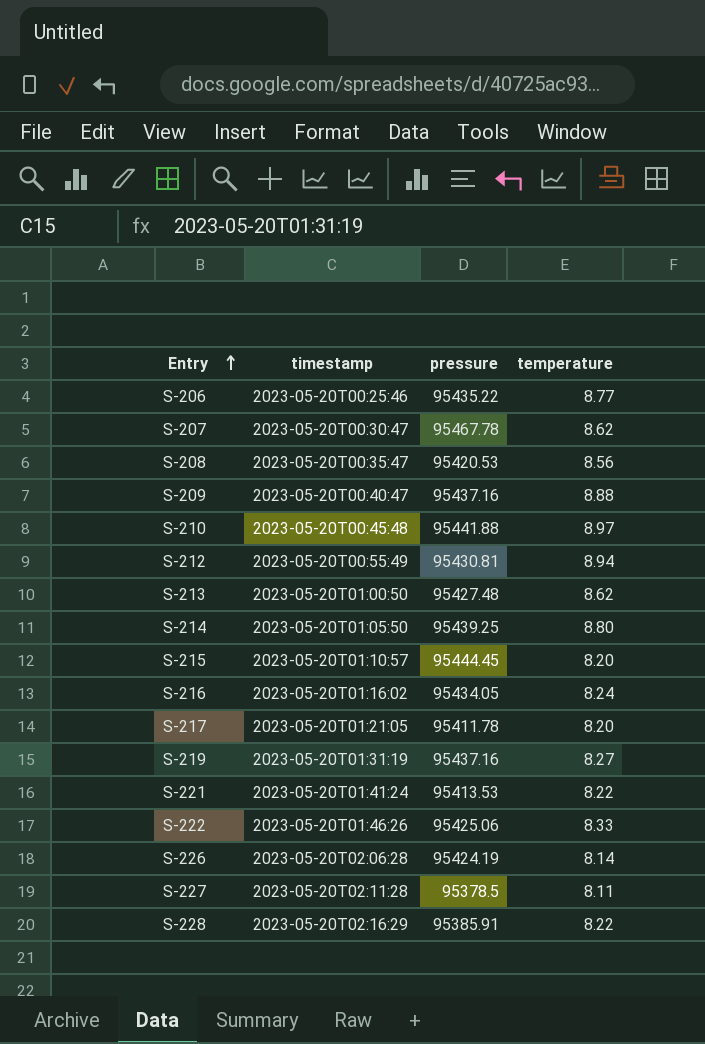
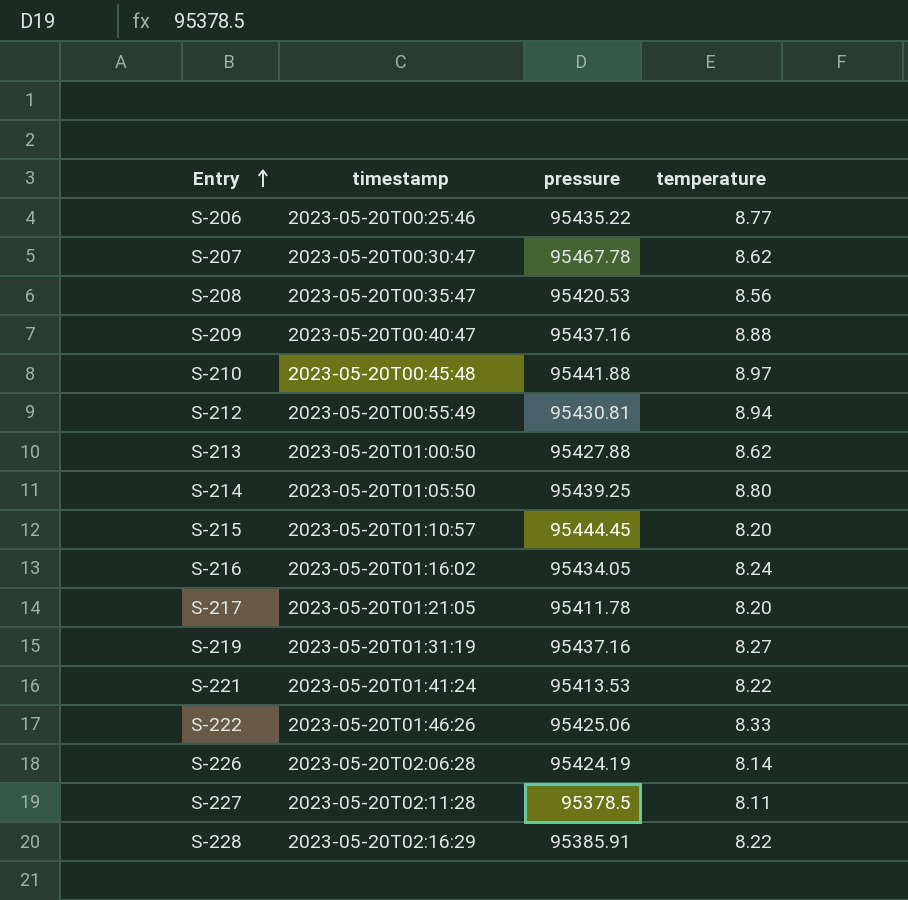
S-213 | pressure: 95427.48 -> 95427.88

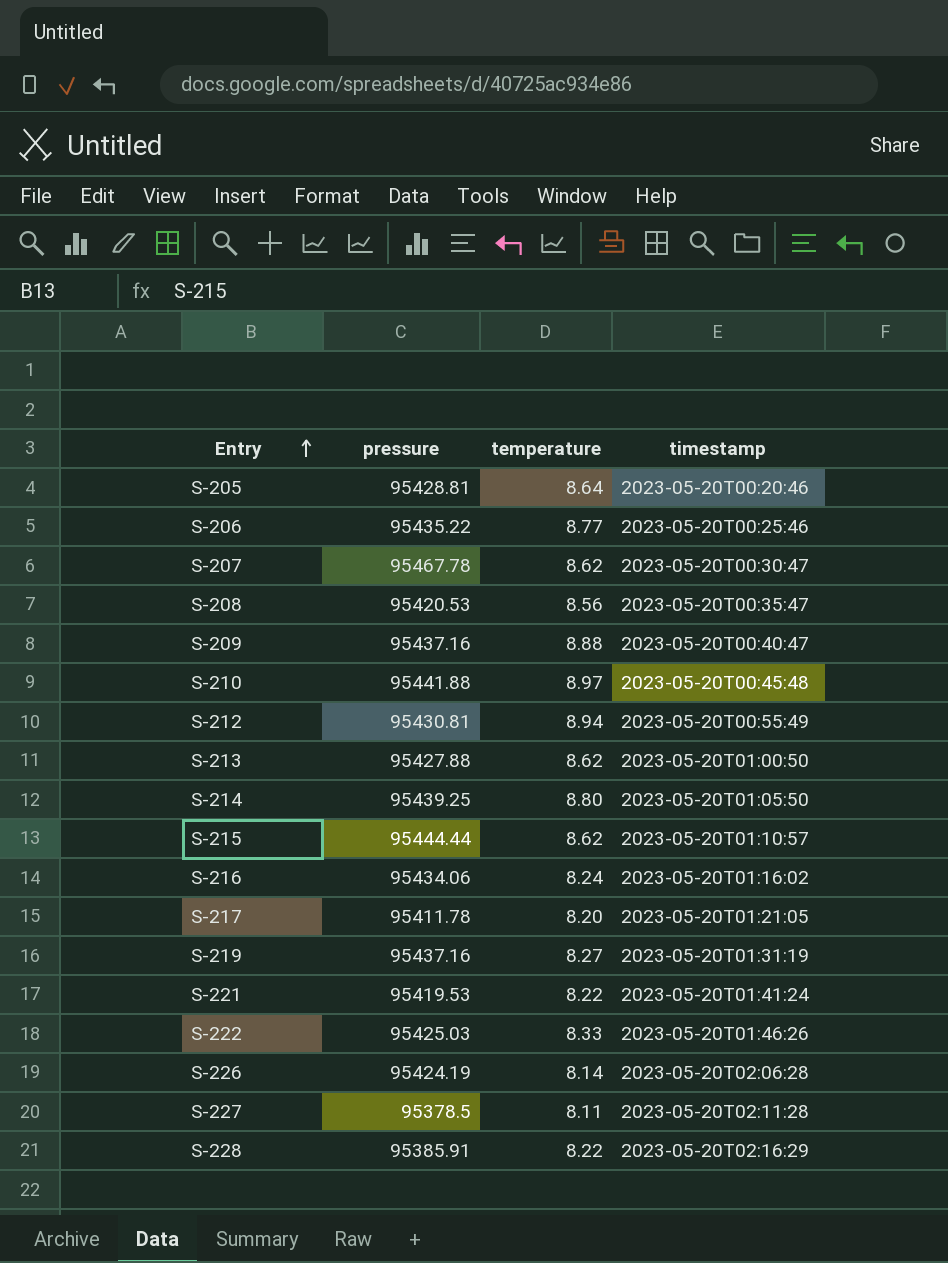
column timestamp | position: 2 -> 4
row S-205: none -> 95428.81 | 8.64 | 2023-05-20T00:20:46
S-215 | pressure: 95444.45 -> 95444.44
S-215 | temperature: 8.20 -> 8.62
S-216 | pressure: 95434.05 -> 95434.06
S-221 | pressure: 95413.53 -> 95419.53
S-222 | pressure: 95425.06 -> 95425.03

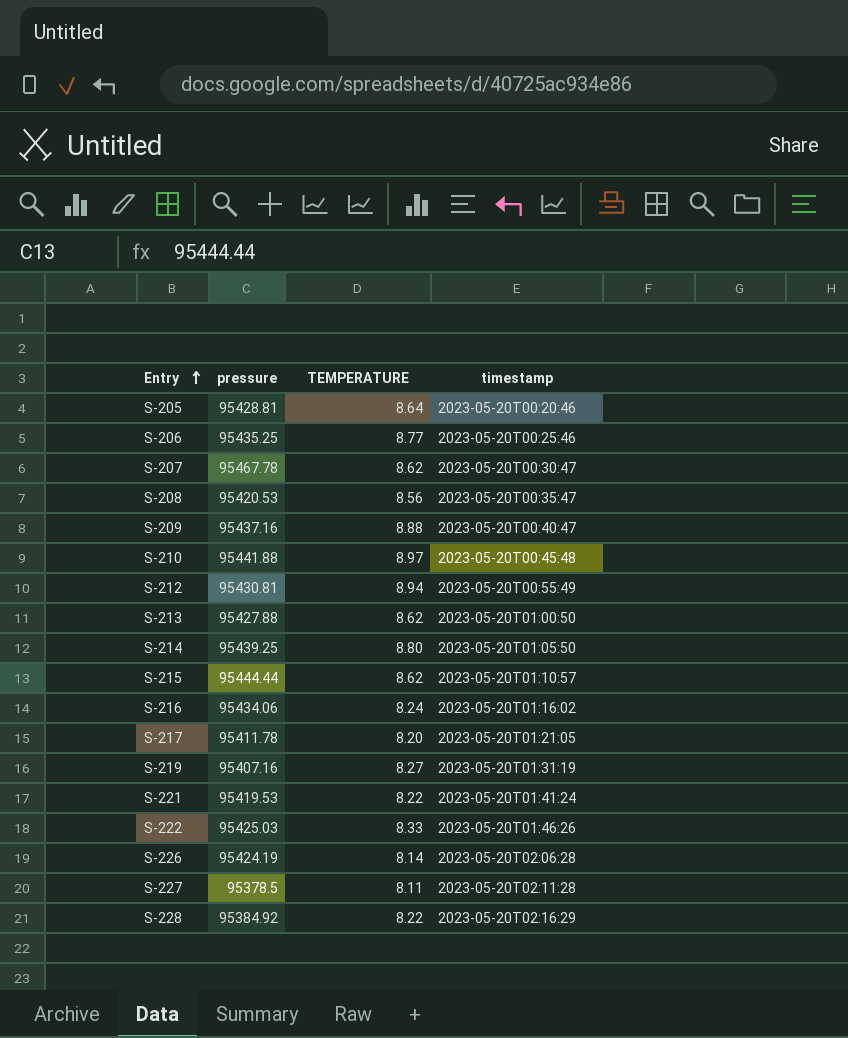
column name: temperature -> TEMPERATURE
S-206 | pressure: 95435.22 -> 95435.25
S-219 | pressure: 95437.16 -> 95407.16
S-228 | pressure: 95385.91 -> 95384.92

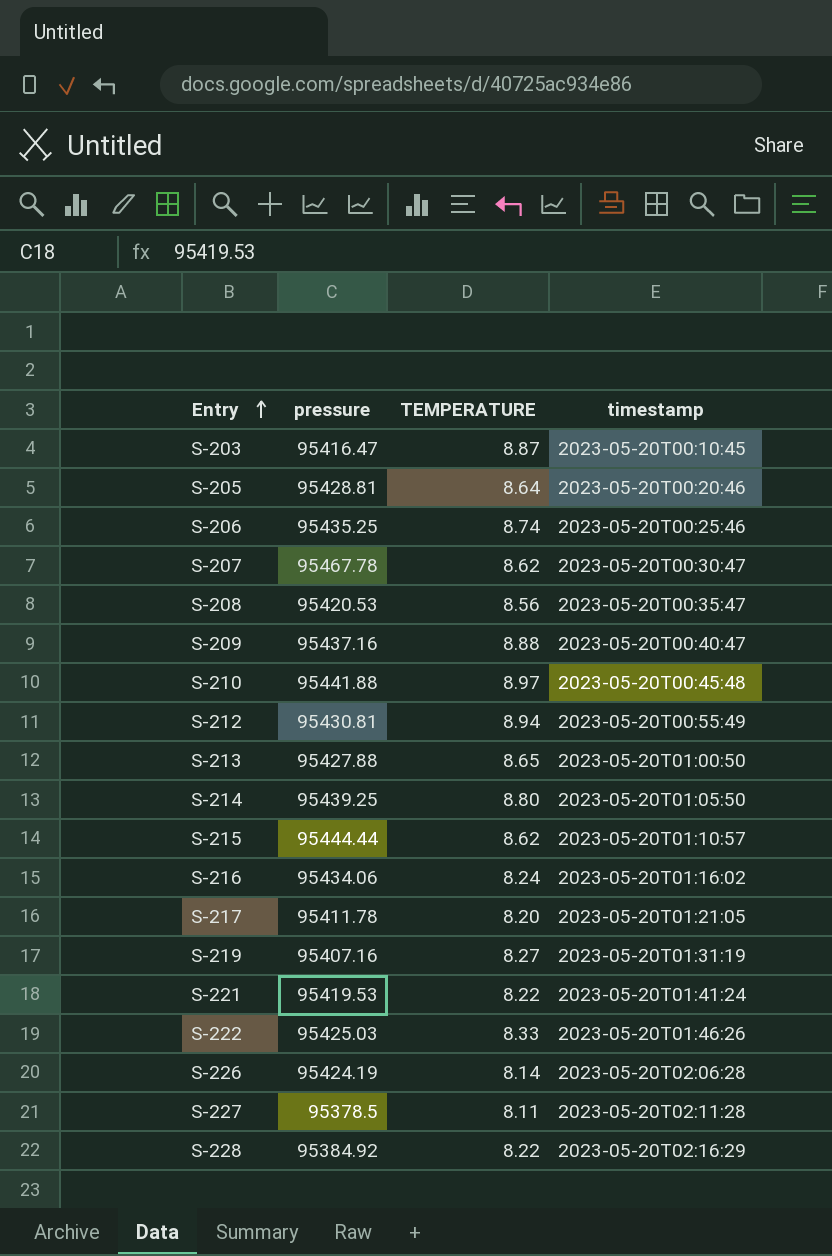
row S-203: none -> 95416.47 | 8.87 | 2023-05-20T00:10:45
S-206 | TEMPERATURE: 8.77 -> 8.74
S-213 | TEMPERATURE: 8.62 -> 8.65

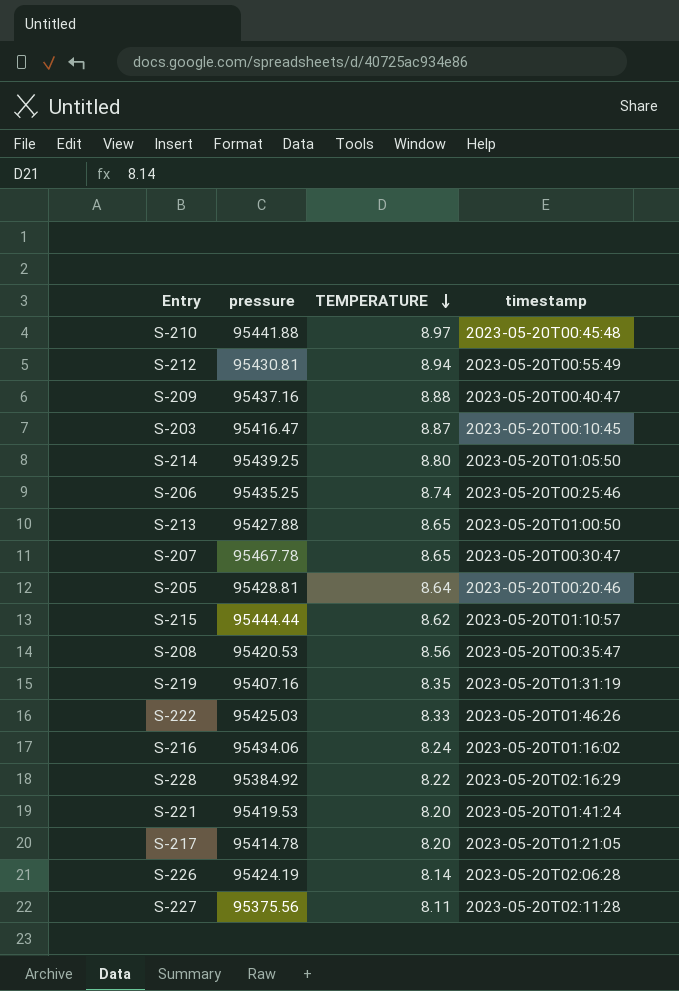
row order: Entry ascending -> TEMPERATURE descending
S-207 | TEMPERATURE: 8.62 -> 8.65
S-219 | TEMPERATURE: 8.27 -> 8.35
S-221 | TEMPERATURE: 8.22 -> 8.20
S-217 | pressure: 95411.78 -> 95414.78
S-227 | pressure: 95378.5 -> 95375.56

